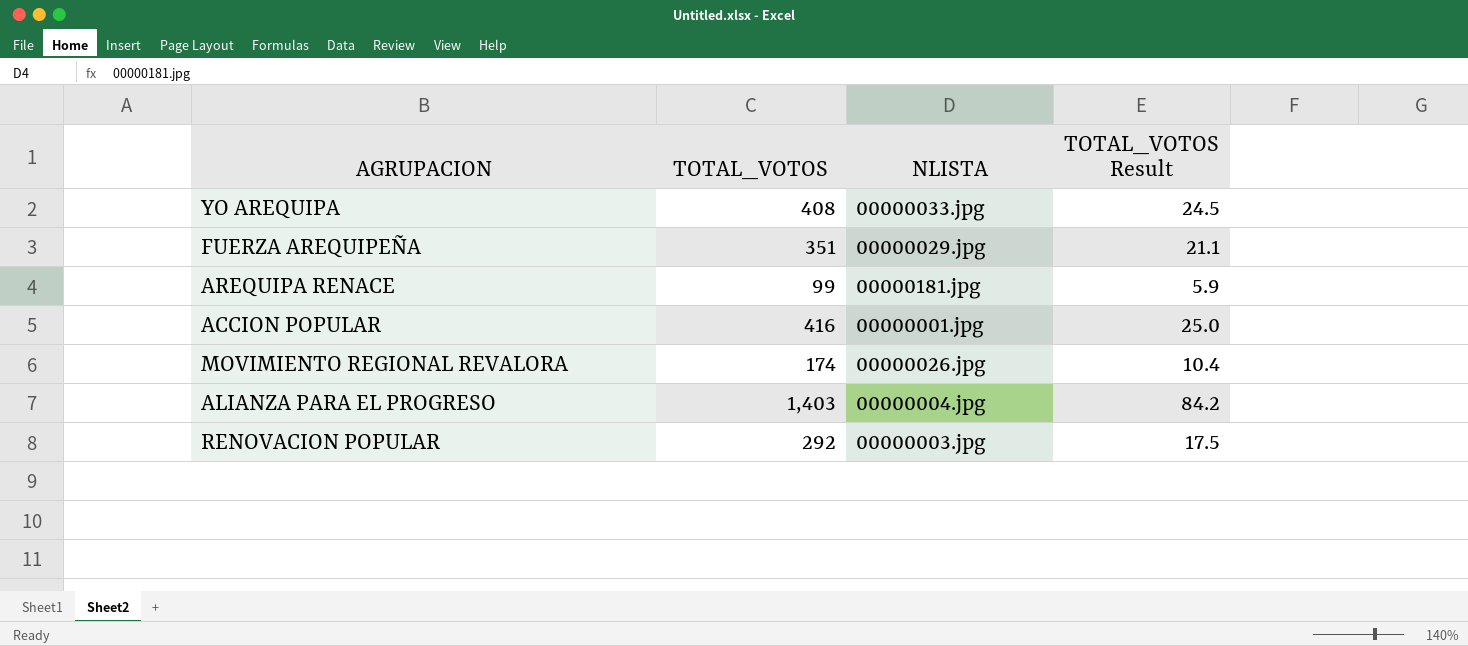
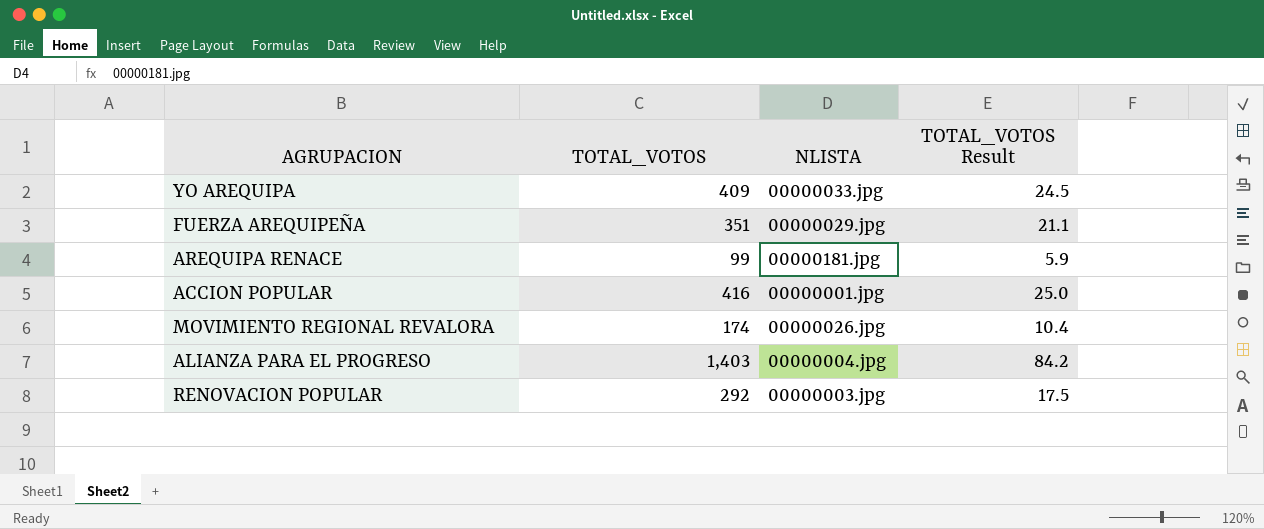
YO AREQUIPA | TOTAL_VOTOS: 408 -> 409

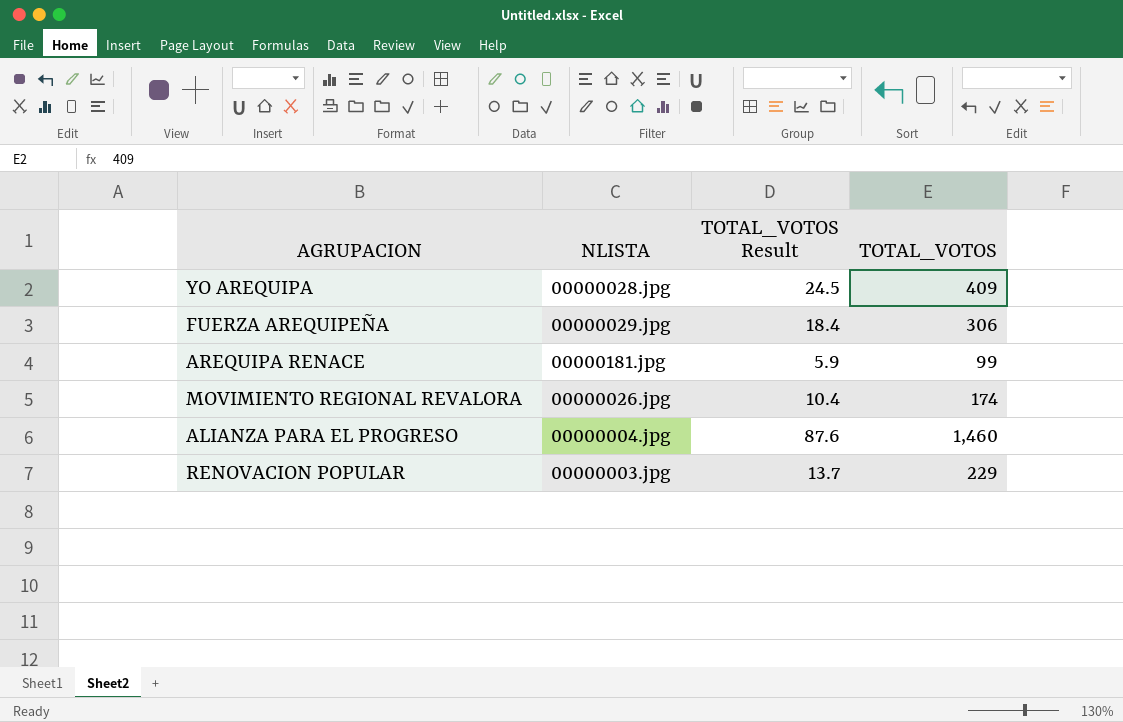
column TOTAL_VOTOS | position: 2 -> 4
row ACCION POPULAR: 416 | 00000001.jpg | 25.0 -> none
YO AREQUIPA | NLISTA: 00000033.jpg -> 00000028.jpg
FUERZA AREQUIPEÑA | TOTAL_VOTOS Result: 21.1 -> 18.4
FUERZA AREQUIPEÑA | TOTAL_VOTOS: 351 -> 306
ALIANZA PARA EL PROGRESO | TOTAL_VOTOS Result: 84.2 -> 87.6
ALIANZA PARA EL PROGRESO | TOTAL_VOTOS: 1,403 -> 1,460
RENOVACION POPULAR | TOTAL_VOTOS Result: 17.5 -> 13.7
RENOVACION POPULAR | TOTAL_VOTOS: 292 -> 229

